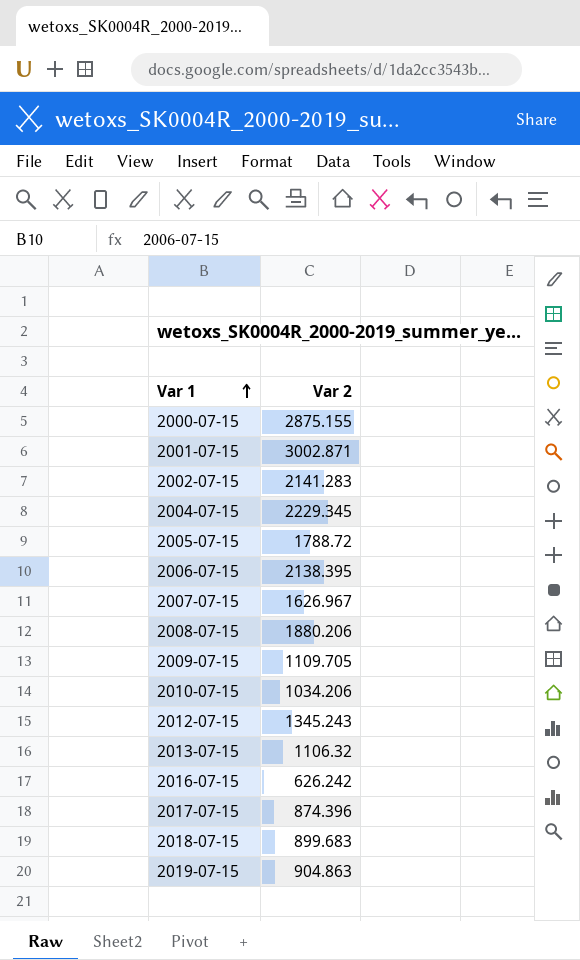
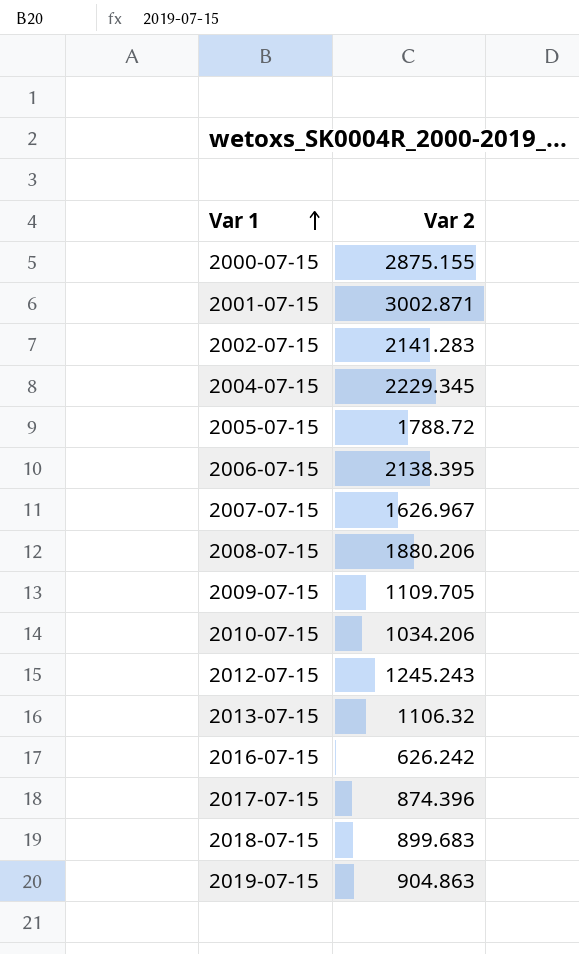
2012-07-15 | Var 2: 1345.243 -> 1245.243

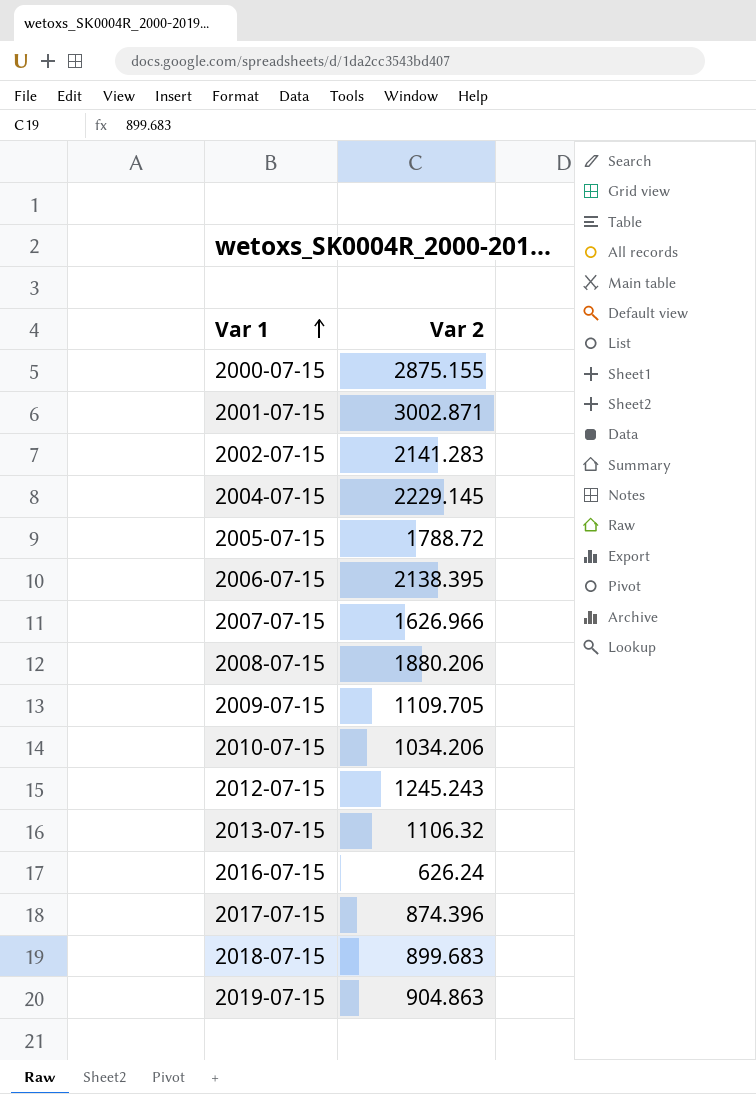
2004-07-15 | Var 2: 2229.345 -> 2229.145
2007-07-15 | Var 2: 1626.967 -> 1626.966
2016-07-15 | Var 2: 626.242 -> 626.24

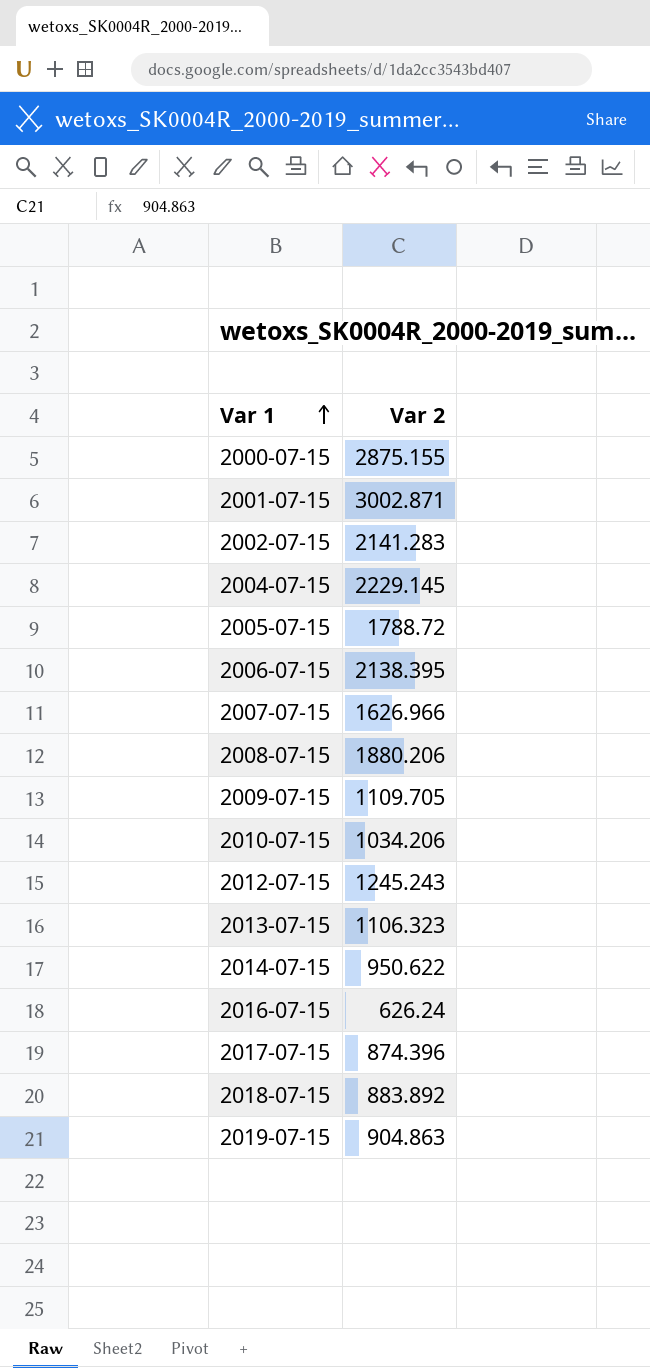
2013-07-15 | Var 2: 1106.32 -> 1106.323
row 2014-07-15: none -> 950.622
2018-07-15 | Var 2: 899.683 -> 883.892

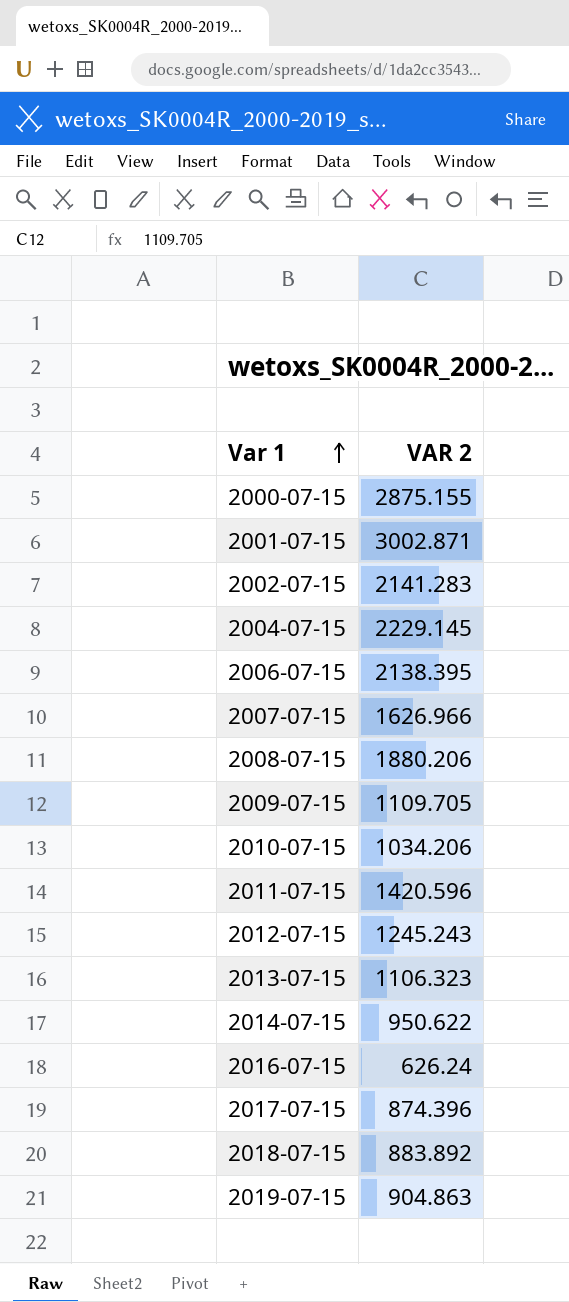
column name: Var 2 -> VAR 2
row 2005-07-15: 1788.72 -> none
row 2011-07-15: none -> 1420.596

